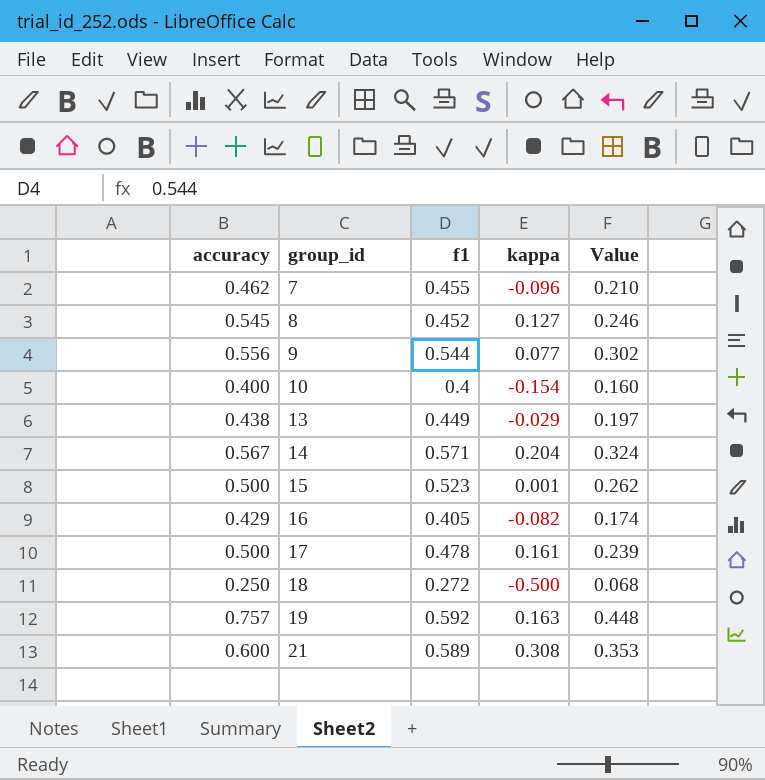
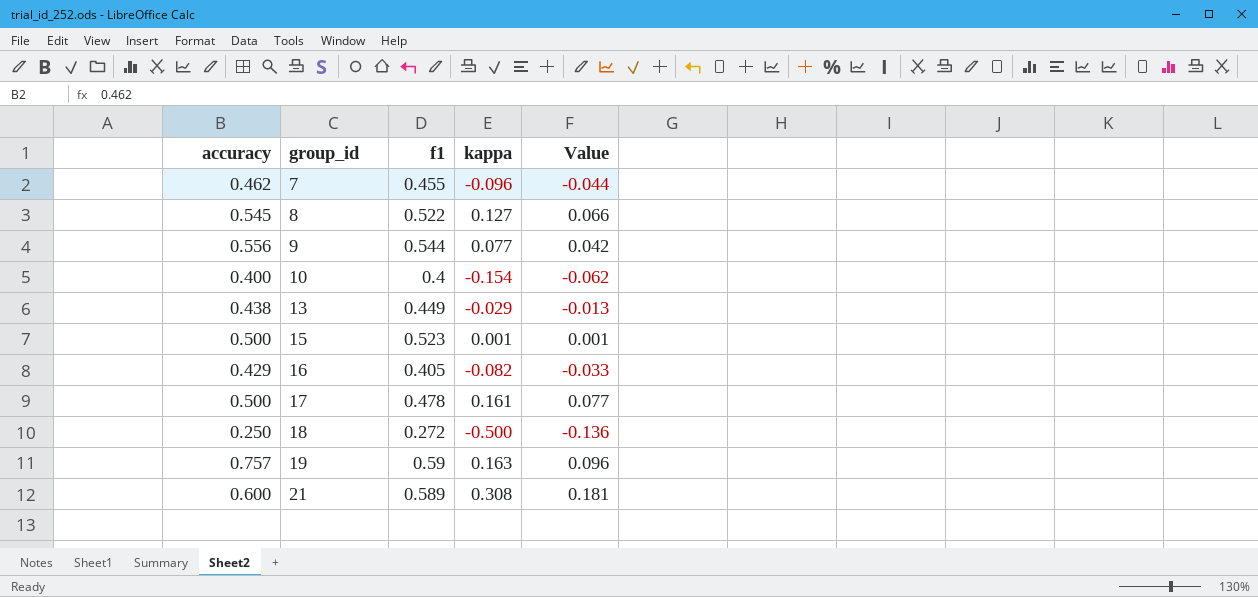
column Value | formula: [accuracy] * [f1] -> [f1] * [kappa]
row 14: 0.567 | 0.571 | 0.204 | 0.324 -> none
8 | f1: 0.452 -> 0.522
19 | f1: 0.592 -> 0.59

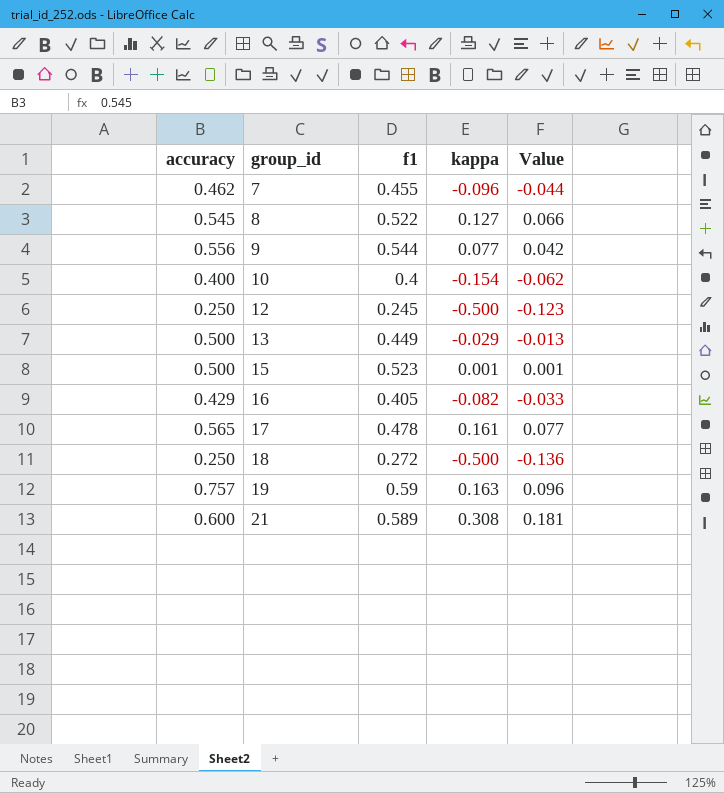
row 12: none -> 0.250 | 0.245 | -0.500 | -0.123
13 | accuracy: 0.438 -> 0.500
17 | accuracy: 0.500 -> 0.565

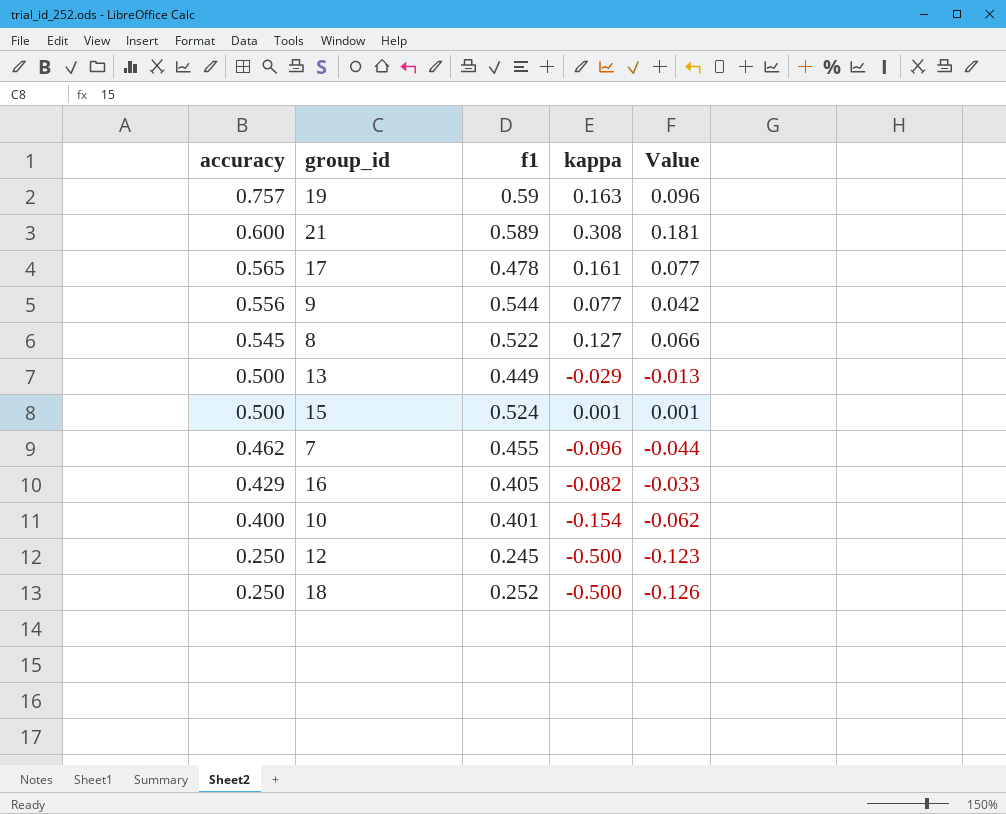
row order: group_id ascending -> accuracy descending
15 | f1: 0.523 -> 0.524
10 | f1: 0.4 -> 0.401
18 | f1: 0.272 -> 0.252
18 | Value: -0.136 -> -0.126

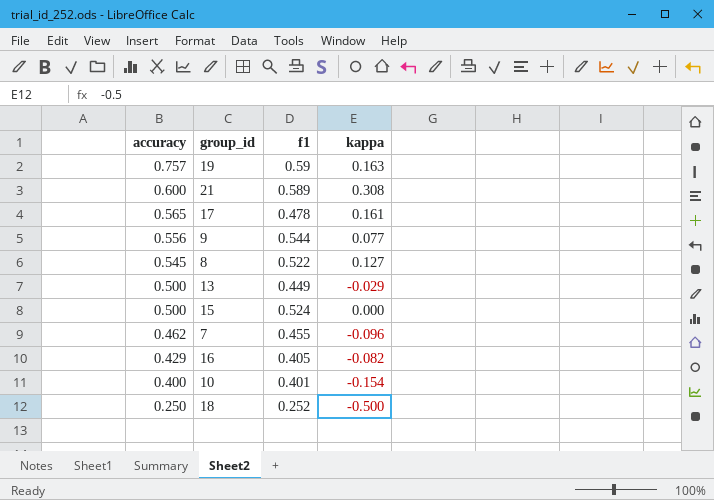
column Value | formula: [f1] * [kappa] -> none
row 12: 0.250 | 0.245 | -0.500 | -0.123 -> none
15 | kappa: 0.001 -> 0.000

